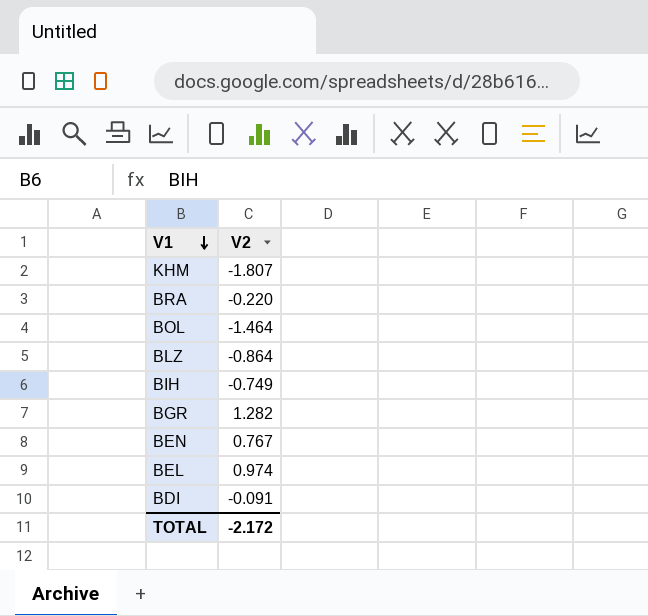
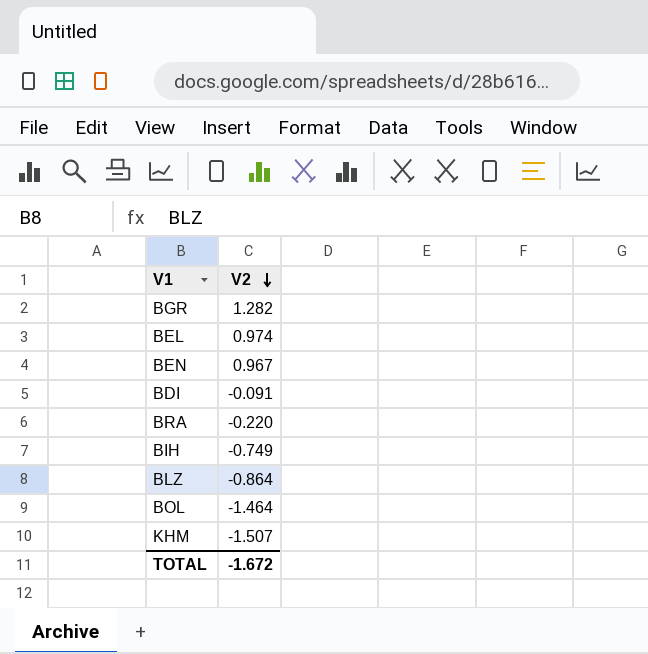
row order: V1 descending -> V2 descending
BEN | V2: 0.767 -> 0.967
KHM | V2: -1.807 -> -1.507
TOTAL | V2: -2.172 -> -1.672

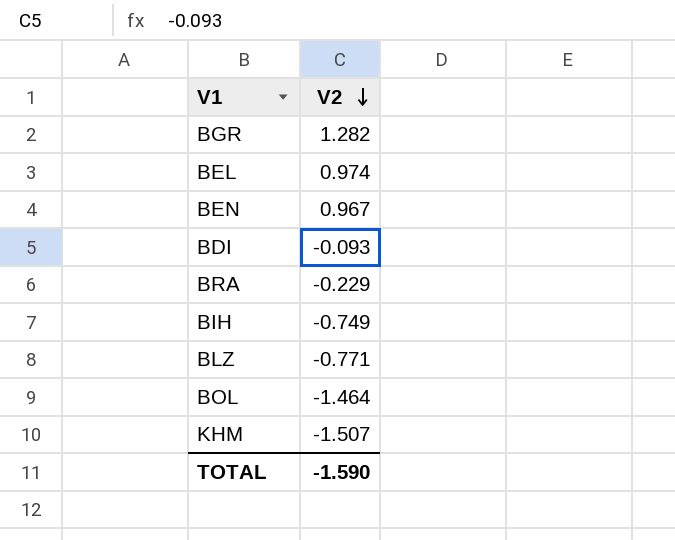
BDI | V2: -0.091 -> -0.093
BRA | V2: -0.220 -> -0.229
BLZ | V2: -0.864 -> -0.771
TOTAL | V2: -1.672 -> -1.590

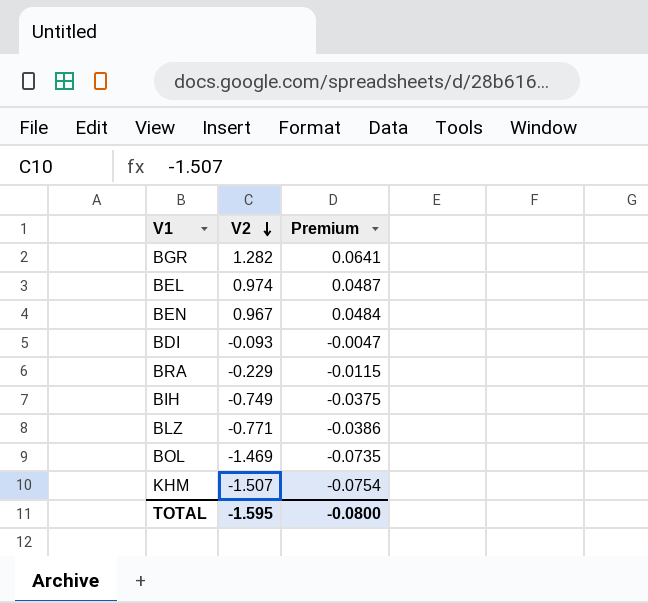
column Premium | formula: none -> [V2] * 0.05
BOL | V2: -1.464 -> -1.469
TOTAL | V2: -1.590 -> -1.595

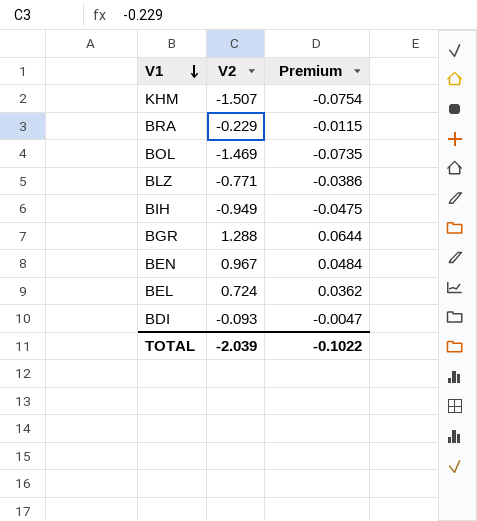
row order: V2 descending -> V1 descending
BIH | V2: -0.749 -> -0.949
BIH | Premium: -0.0375 -> -0.0475
BGR | V2: 1.282 -> 1.288
BGR | Premium: 0.0641 -> 0.0644
BEL | V2: 0.974 -> 0.724
BEL | Premium: 0.0487 -> 0.0362
TOTAL | V2: -1.595 -> -2.039
TOTAL | Premium: -0.0800 -> -0.1022

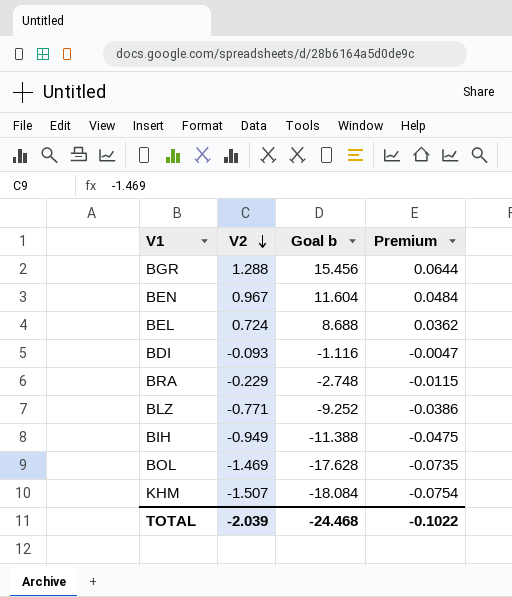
row order: V1 descending -> V2 descending
column Goal b | formula: none -> [V2] * 12

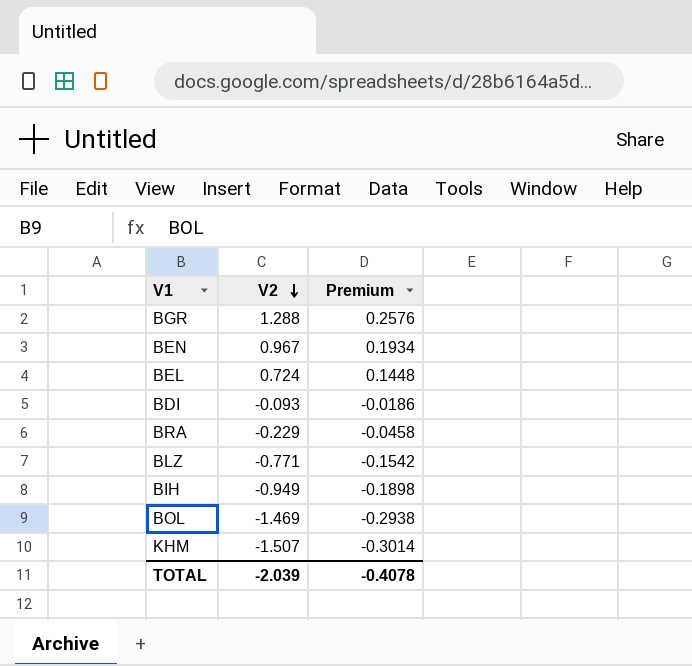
column Goal b | formula: [V2] * 12 -> none
column Premium | formula: [V2] * 0.05 -> [V2] * 0.2
TOTAL | Premium: -0.1022 -> -0.4078

